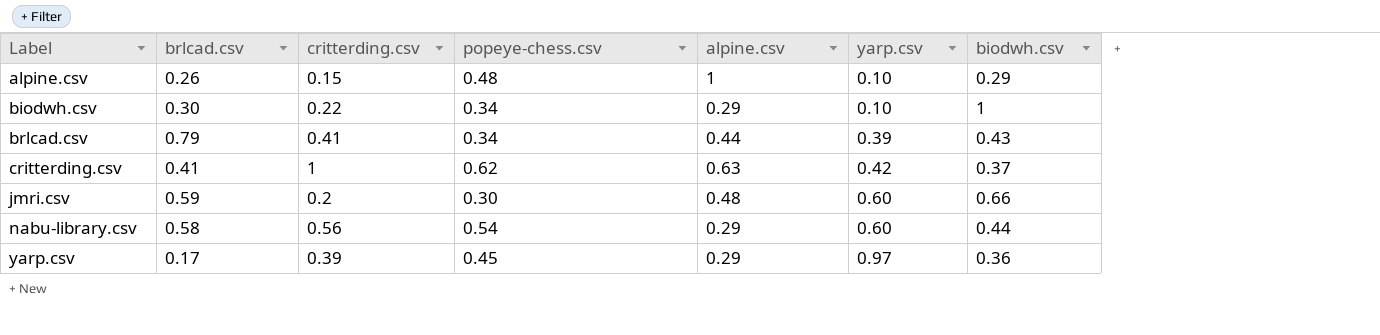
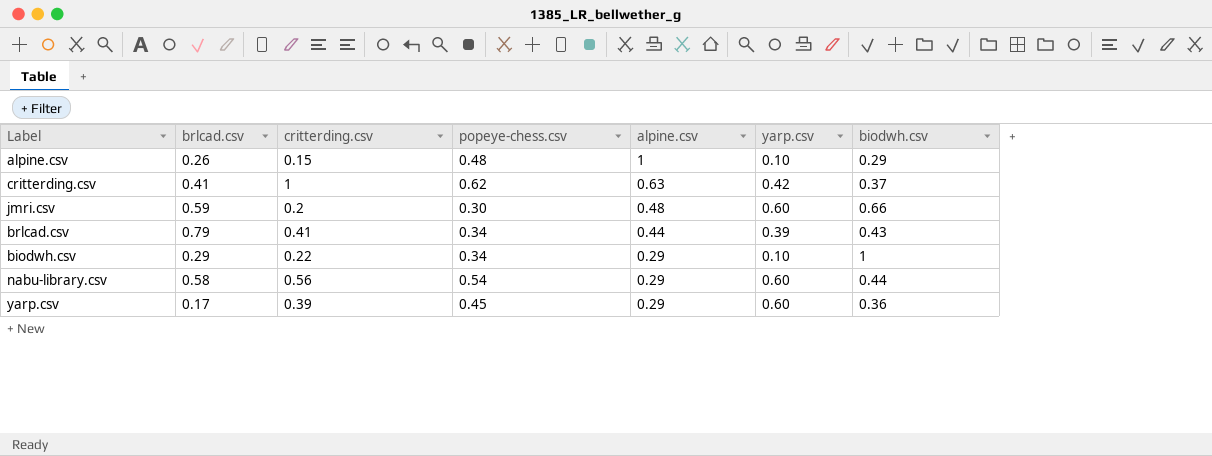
row order: Label ascending -> alpine.csv descending
biodwh.csv | brlcad.csv: 0.30 -> 0.29
yarp.csv | yarp.csv: 0.97 -> 0.60

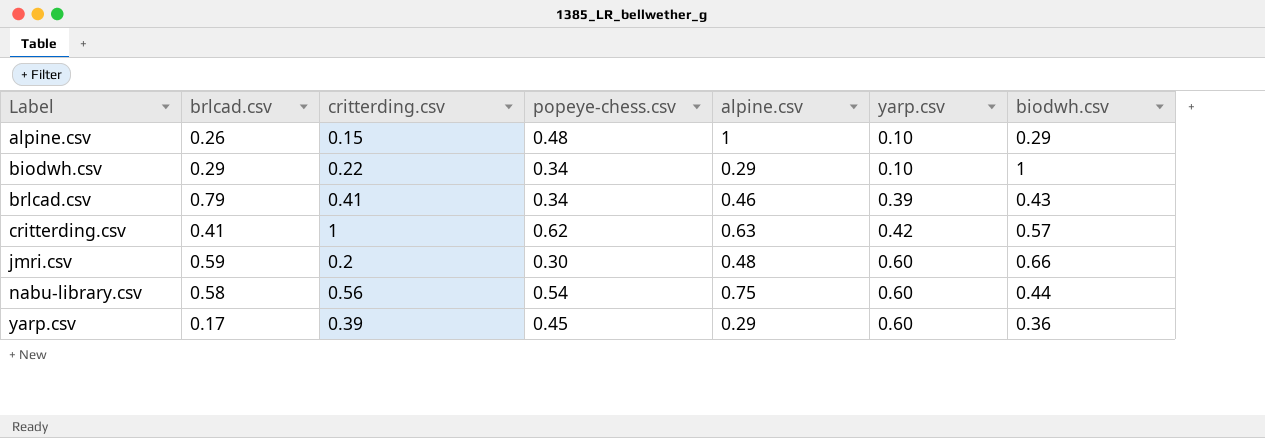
row order: alpine.csv descending -> Label ascending
brlcad.csv | alpine.csv: 0.44 -> 0.46
critterding.csv | biodwh.csv: 0.37 -> 0.57
nabu-library.csv | alpine.csv: 0.29 -> 0.75

